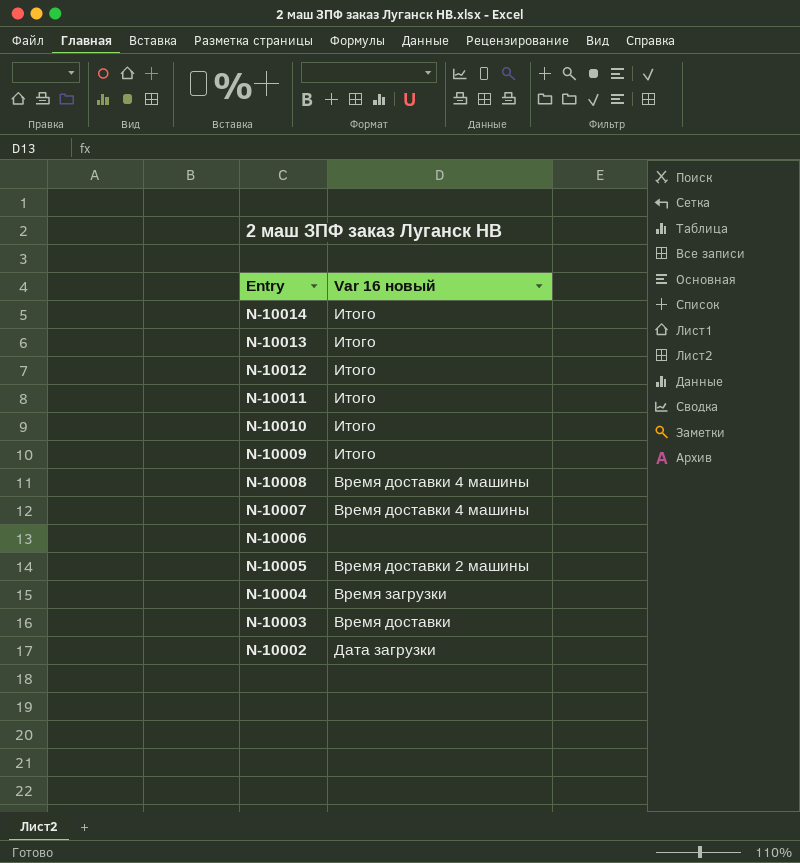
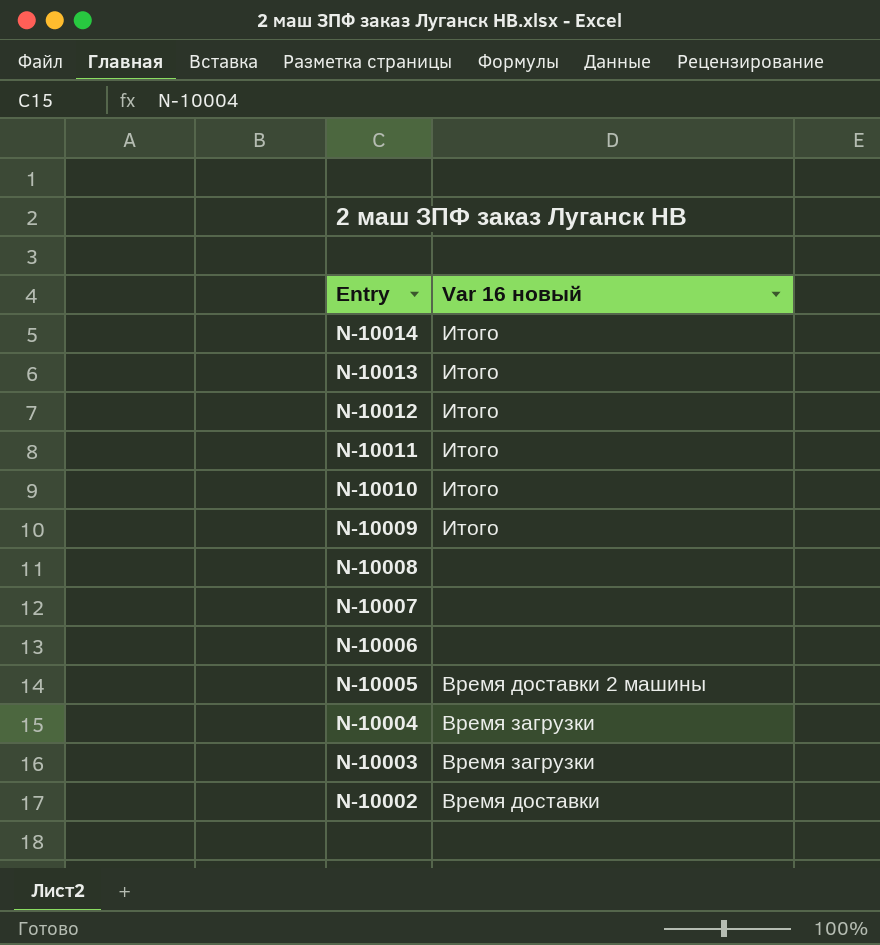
N-10008 | Var 16 новый: Время доставки 4 машины -> none
N-10007 | Var 16 новый: Время доставки 4 машины -> none
N-10003 | Var 16 новый: Время доставки -> Время загрузки
N-10002 | Var 16 новый: Дата загрузки -> Время доставки

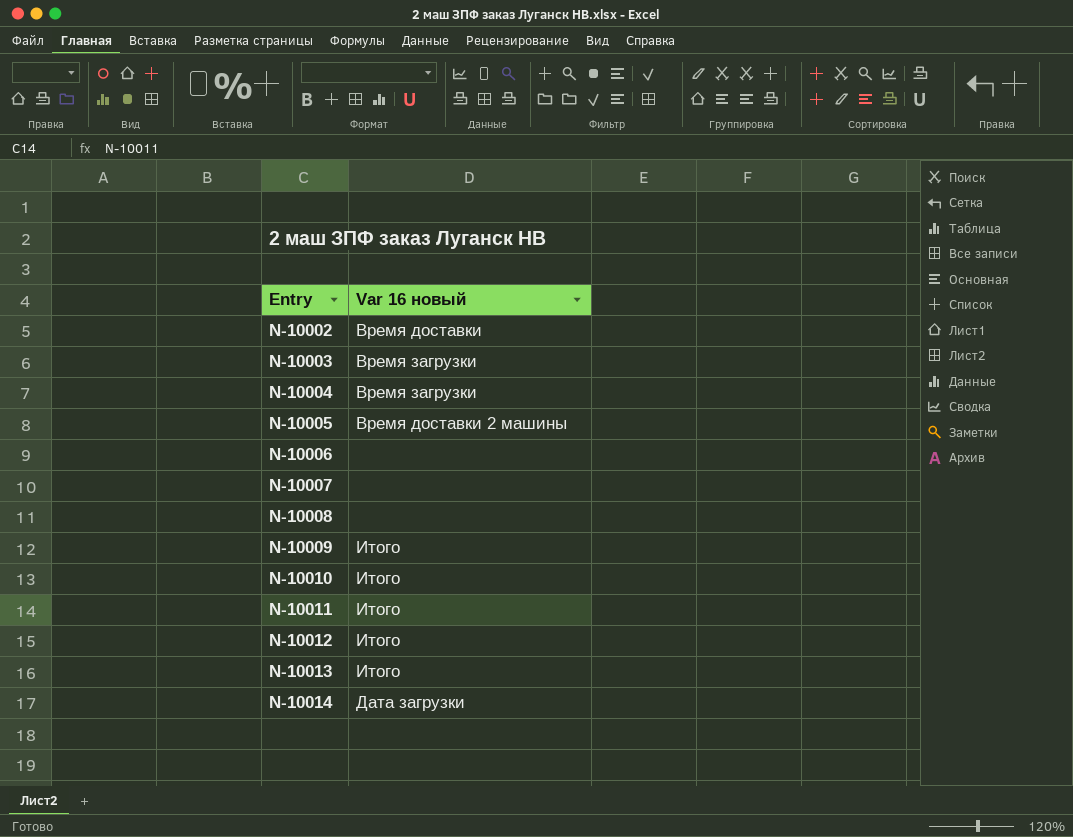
row order: Entry descending -> Entry ascending
N-10014 | Var 16 новый: Итого -> Дата загрузки

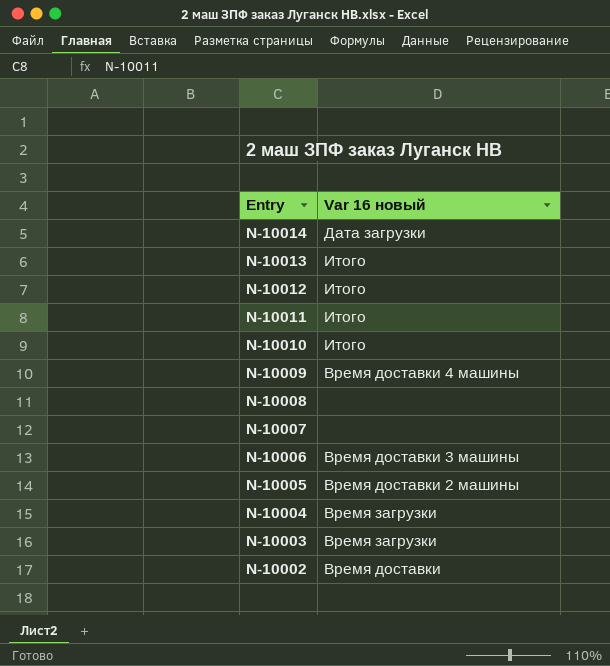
row order: Entry ascending -> Entry descending
N-10009 | Var 16 новый: Итого -> Время доставки 4 машины
N-10006 | Var 16 новый: none -> Время доставки 3 машины

